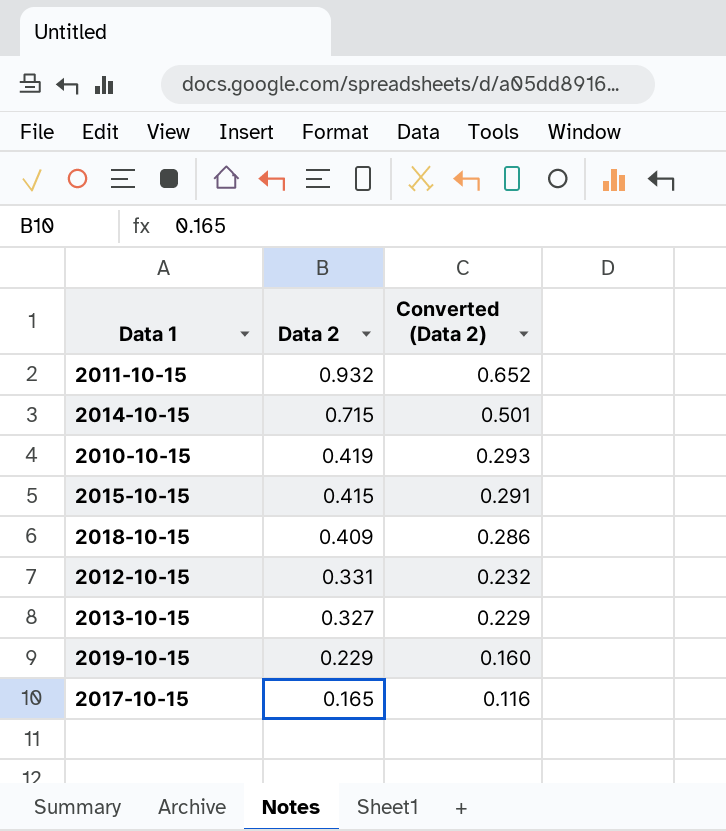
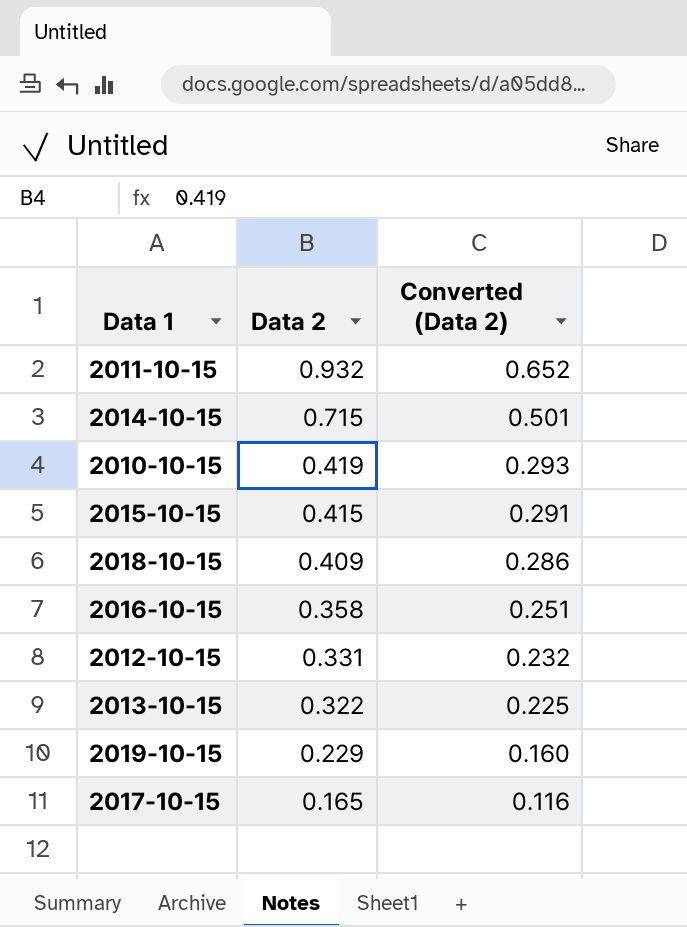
row 2016-10-15: none -> 0.358 | 0.251
2013-10-15 | Data 2: 0.327 -> 0.322
2013-10-15 | Converted (Data 2): 0.229 -> 0.225

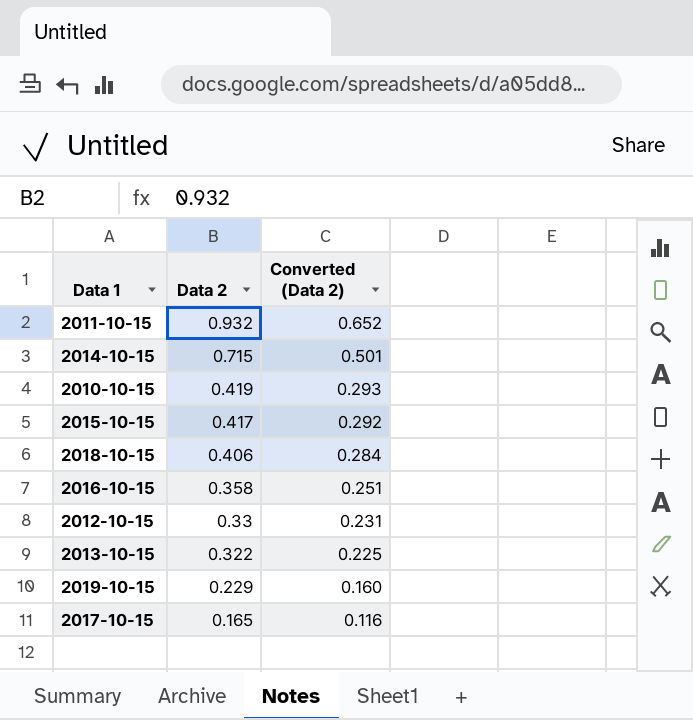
2015-10-15 | Data 2: 0.415 -> 0.417
2015-10-15 | Converted (Data 2): 0.291 -> 0.292
2018-10-15 | Data 2: 0.409 -> 0.406
2018-10-15 | Converted (Data 2): 0.286 -> 0.284
2012-10-15 | Data 2: 0.331 -> 0.33
2012-10-15 | Converted (Data 2): 0.232 -> 0.231

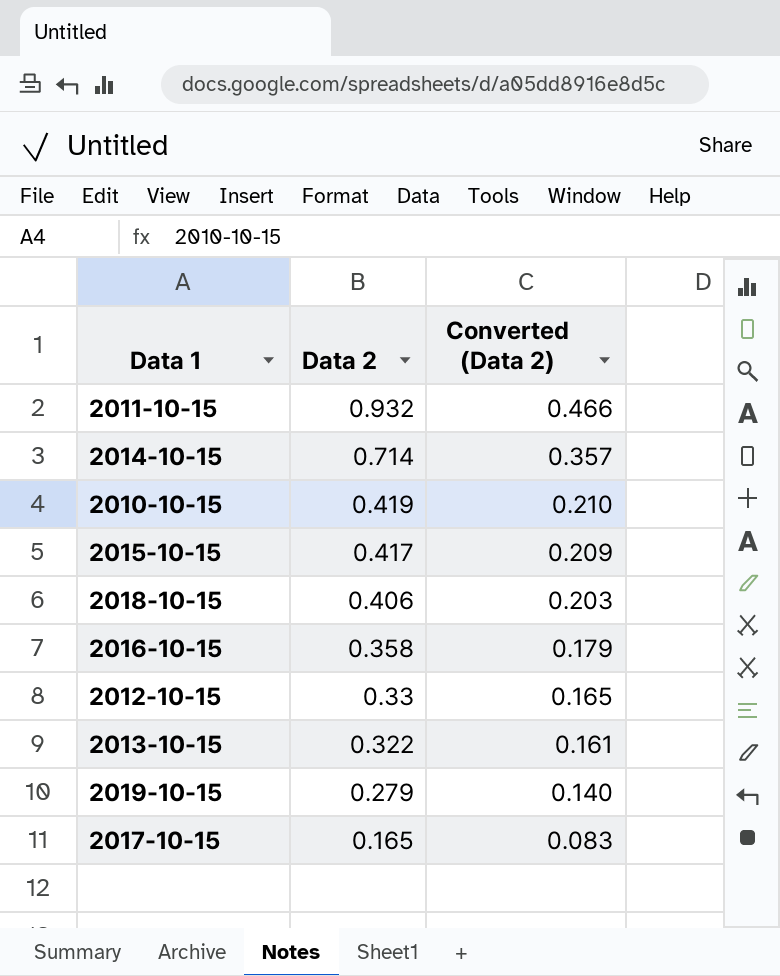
column Converted (Data 2) | formula: [Data 2] * 0.7 -> [Data 2] * 0.5
2014-10-15 | Data 2: 0.715 -> 0.714
2019-10-15 | Data 2: 0.229 -> 0.279

